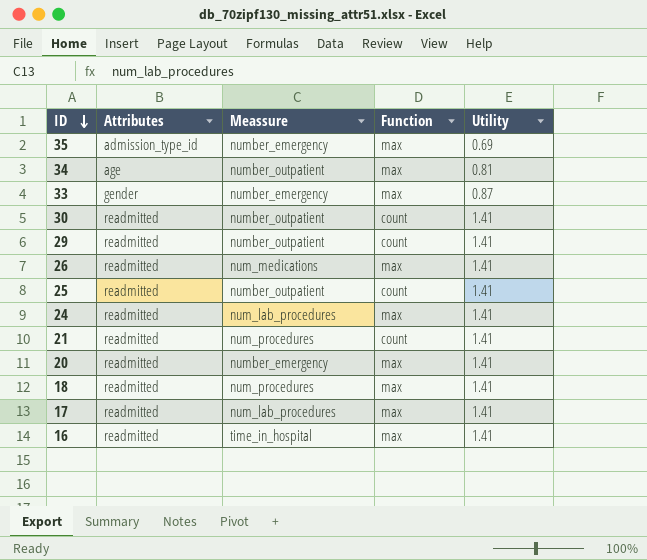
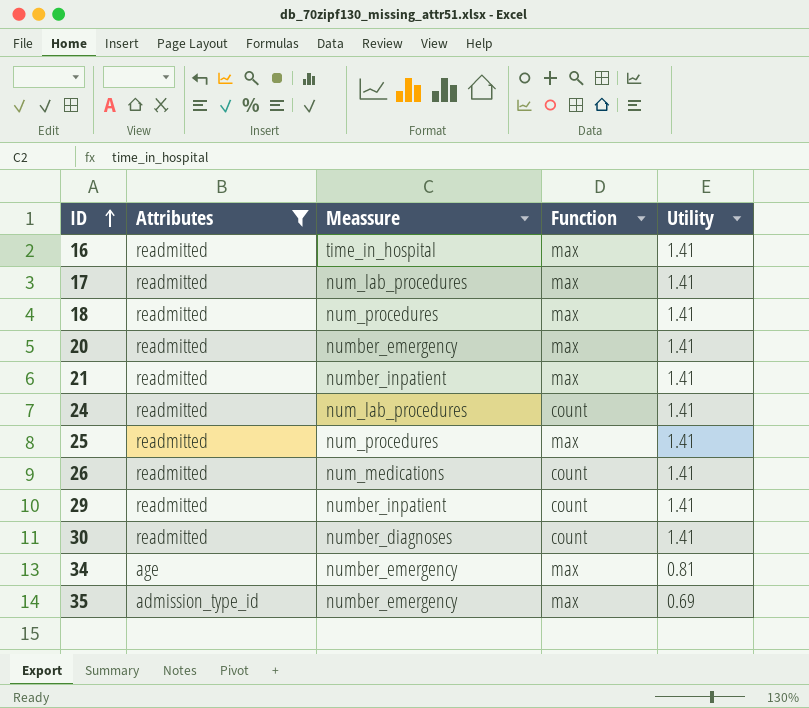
filter: none -> Attributes != gender
row order: ID descending -> ID ascending
21 | Meassure: num_procedures -> number_inpatient
21 | Function: count -> max
24 | Function: max -> count
25 | Meassure: number_outpatient -> num_procedures
25 | Function: count -> max
26 | Function: max -> count
29 | Meassure: number_outpatient -> number_inpatient
30 | Meassure: number_outpatient -> number_diagnoses
34 | Meassure: number_outpatient -> number_emergency

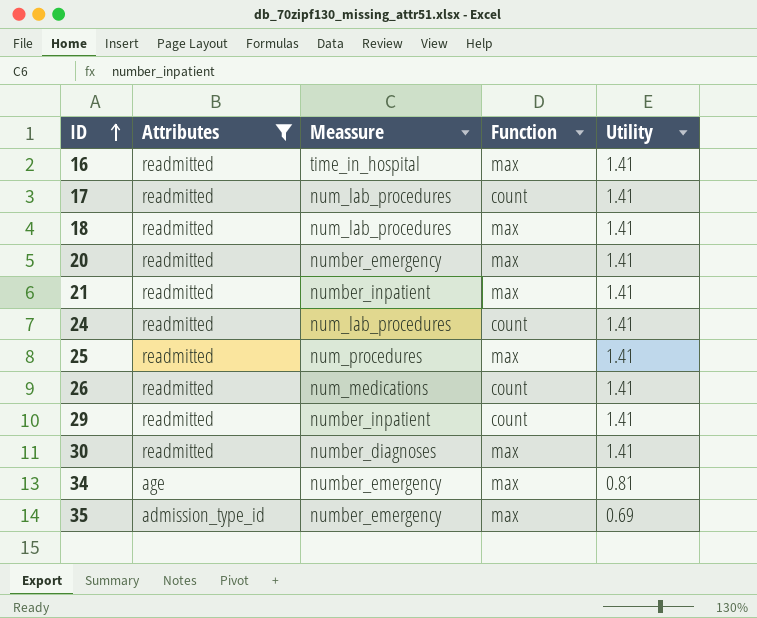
17 | Function: max -> count
18 | Meassure: num_procedures -> num_lab_procedures
30 | Function: count -> max

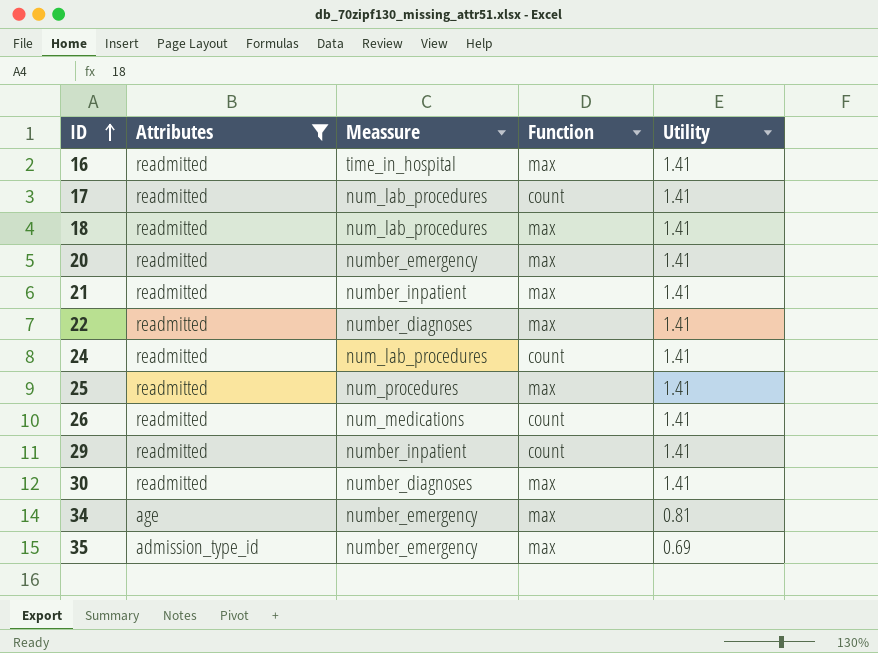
row 22: none -> readmitted | number_diagnoses | max | 1.41

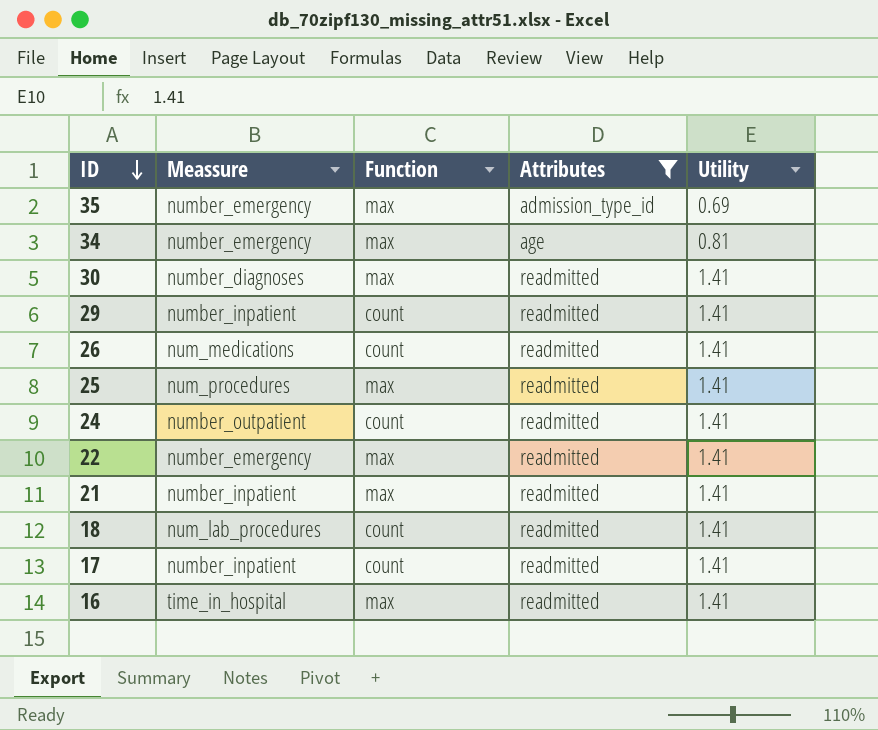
row order: ID ascending -> ID descending
column Attributes | position: 2 -> 4
row 20: readmitted | number_emergency | max | 1.41 -> none
24 | Meassure: num_lab_procedures -> number_outpatient
22 | Meassure: number_diagnoses -> number_emergency
18 | Function: max -> count
17 | Meassure: num_lab_procedures -> number_inpatient

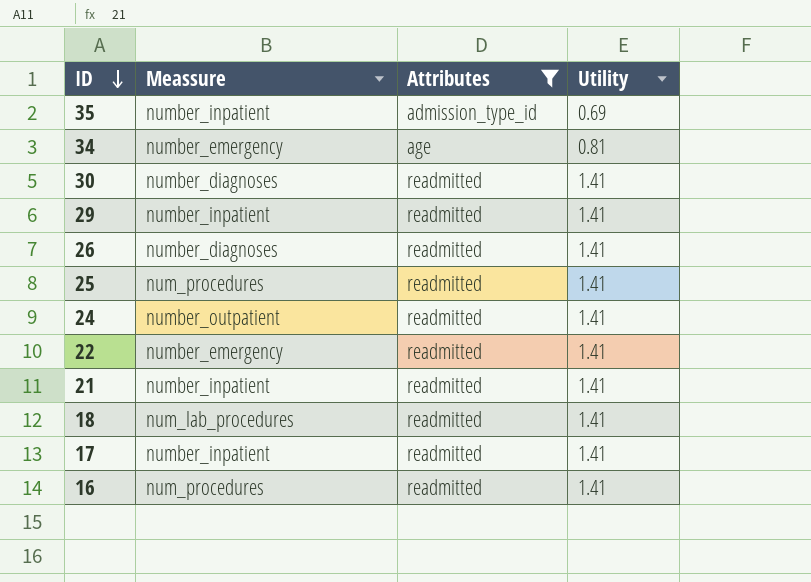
column Function | position: 3 -> none
35 | Meassure: number_emergency -> number_inpatient
26 | Meassure: num_medications -> number_diagnoses
16 | Meassure: time_in_hospital -> num_procedures

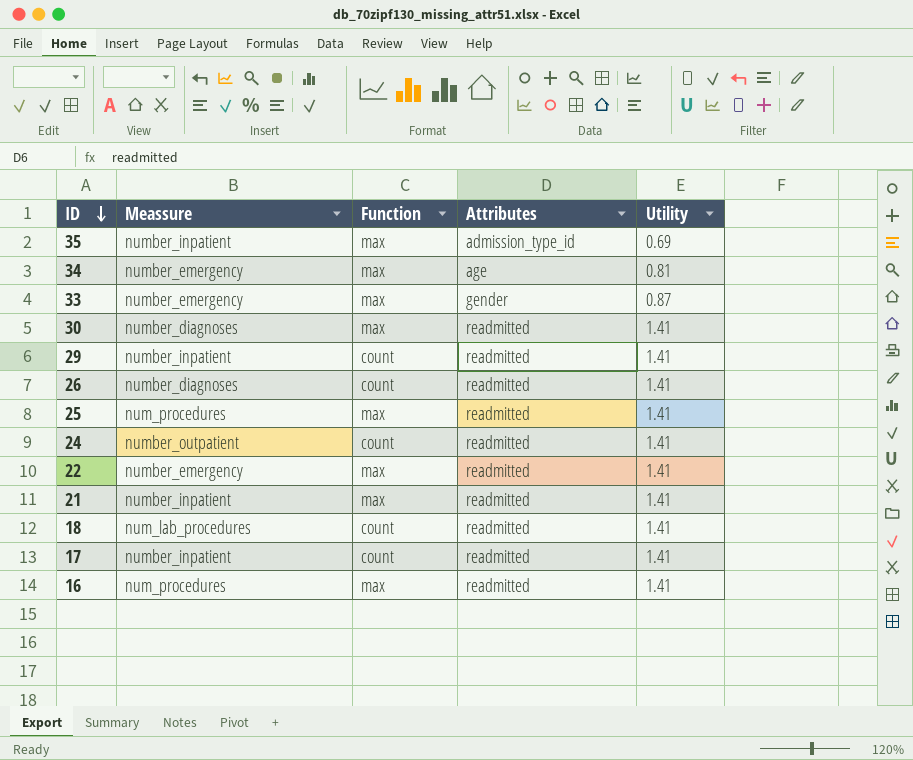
filter: Attributes != gender -> none
column Function | position: none -> 3

